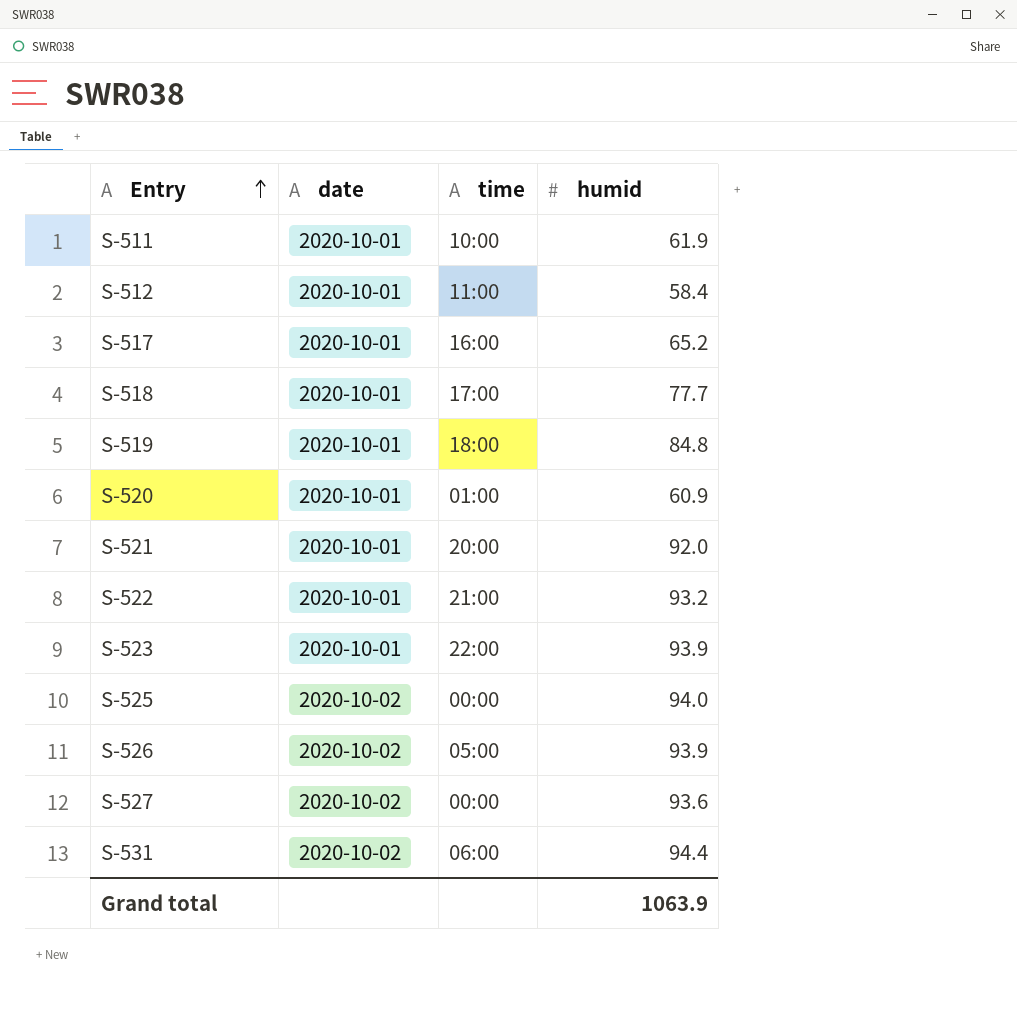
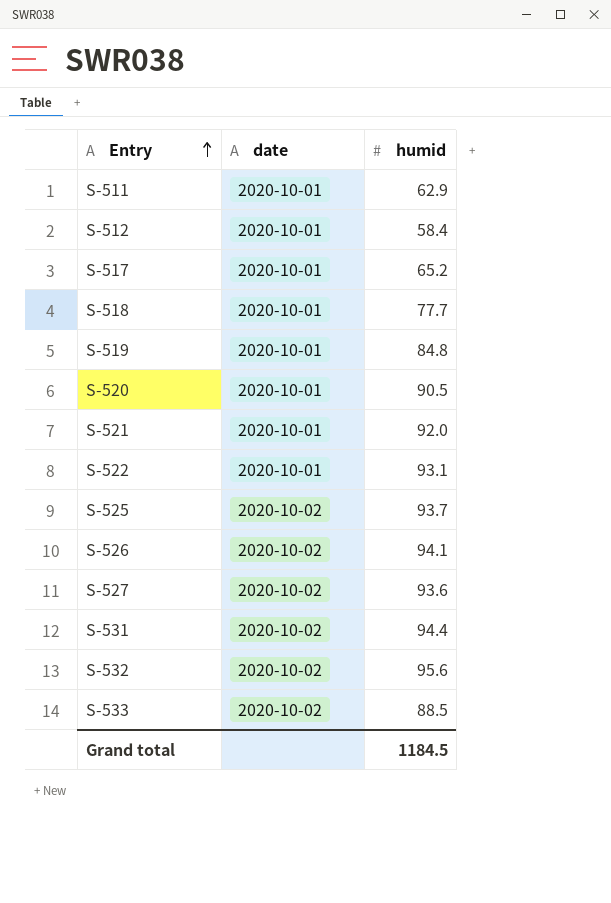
column time | position: 3 -> none
row S-523: 2020-10-01 | 22:00 | 93.9 -> none
S-511 | humid: 61.9 -> 62.9
S-520 | humid: 60.9 -> 90.5
S-522 | humid: 93.2 -> 93.1
S-525 | humid: 94.0 -> 93.7
S-526 | humid: 93.9 -> 94.1
row S-532: none -> 2020-10-02 | 95.6
row S-533: none -> 2020-10-02 | 88.5
Grand total | humid: 1063.9 -> 1184.5

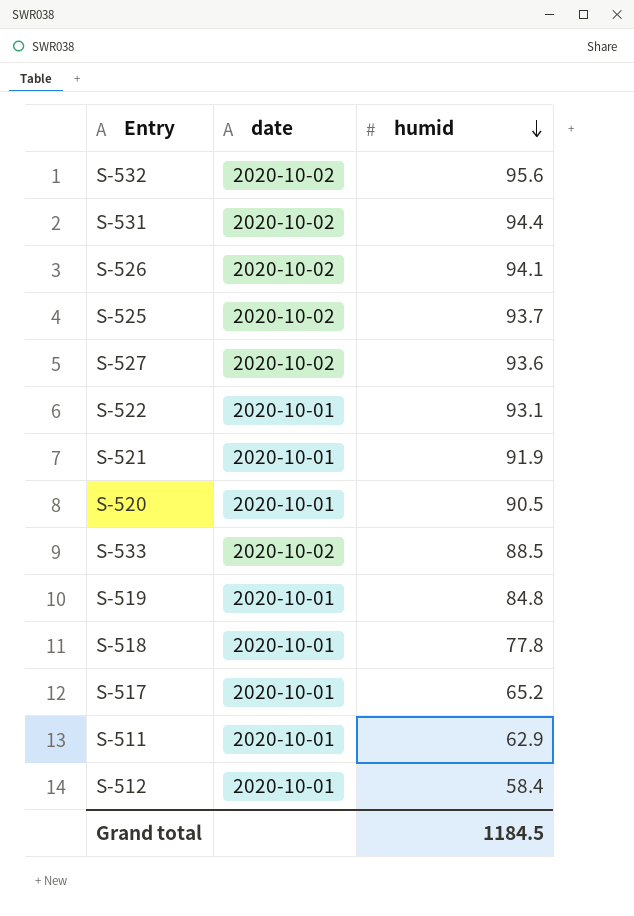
row order: Entry ascending -> humid descending
S-521 | humid: 92.0 -> 91.9
S-518 | humid: 77.7 -> 77.8

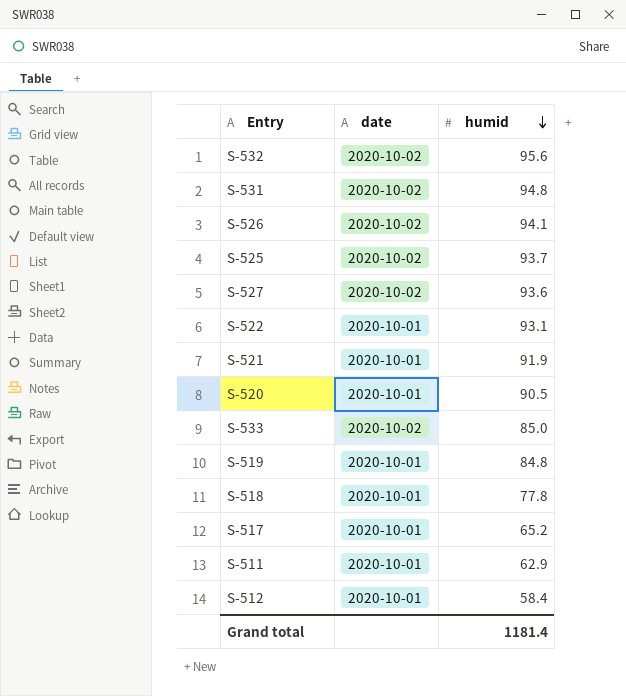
S-531 | humid: 94.4 -> 94.8
S-533 | humid: 88.5 -> 85.0
Grand total | humid: 1184.5 -> 1181.4

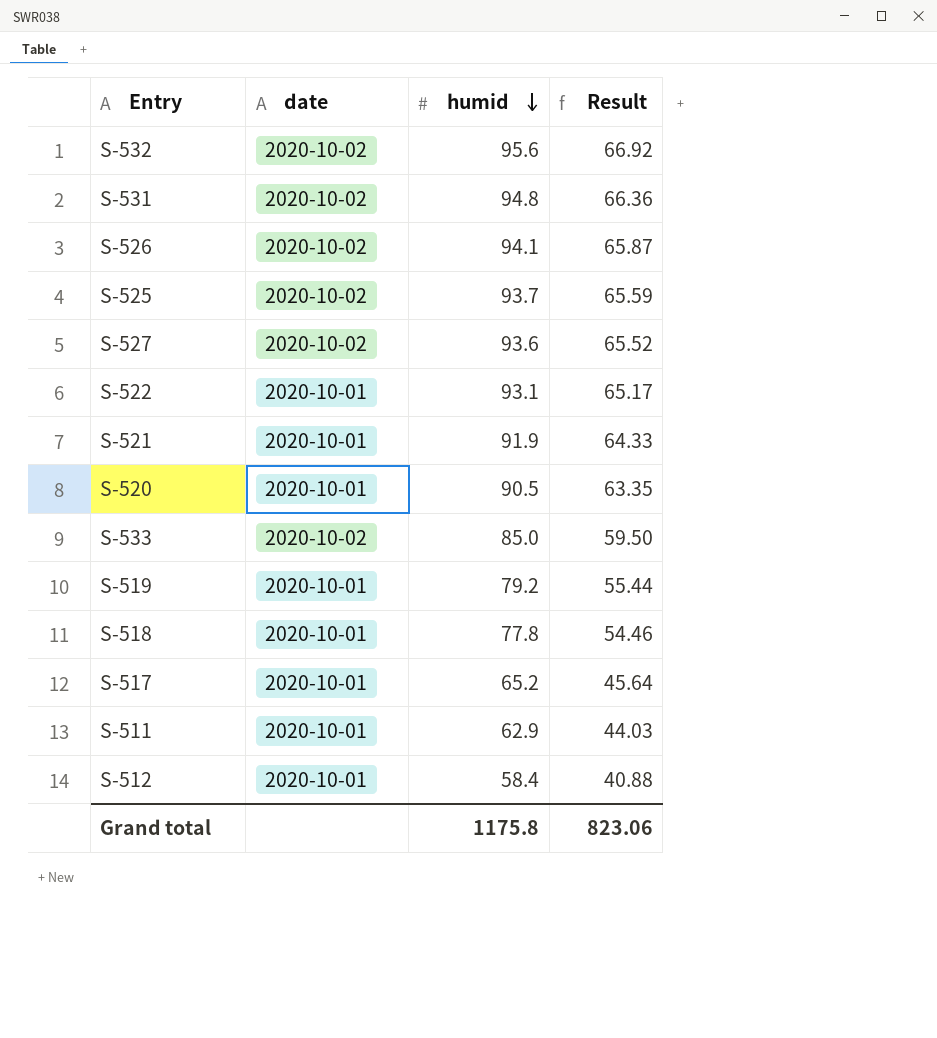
column Result | formula: none -> [humid] * 0.7
S-519 | humid: 84.8 -> 79.2
Grand total | humid: 1181.4 -> 1175.8

